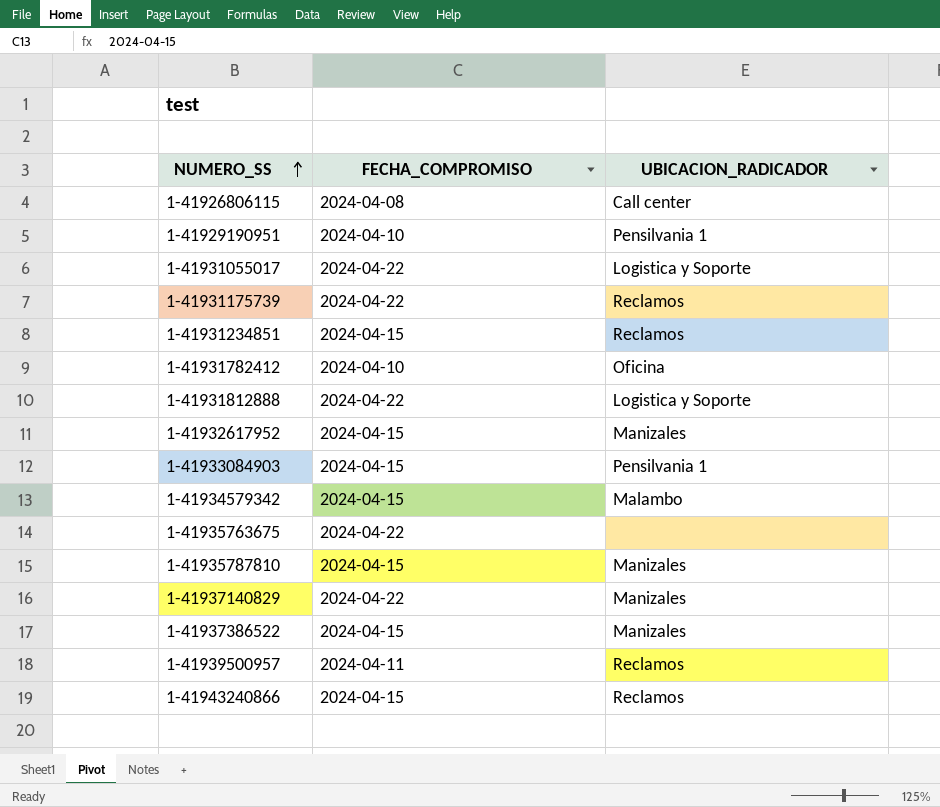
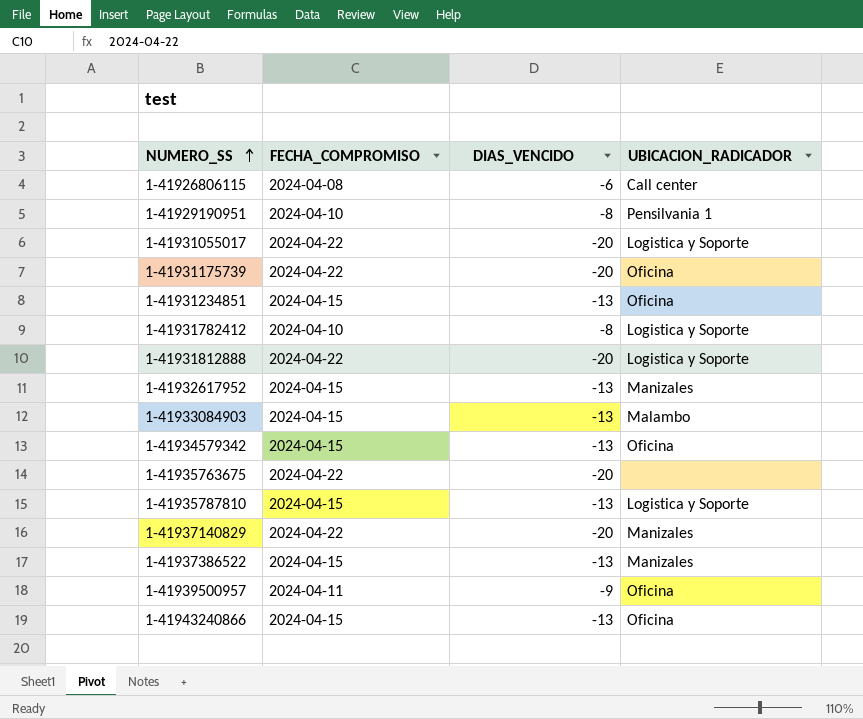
column DIAS_VENCIDO | position: none -> 3
1-41931175739 | UBICACION_RADICADOR: Reclamos -> Oficina
1-41931234851 | UBICACION_RADICADOR: Reclamos -> Oficina
1-41931782412 | UBICACION_RADICADOR: Oficina -> Logistica y Soporte
1-41933084903 | UBICACION_RADICADOR: Pensilvania 1 -> Malambo
1-41934579342 | UBICACION_RADICADOR: Malambo -> Oficina
1-41935787810 | UBICACION_RADICADOR: Manizales -> Logistica y Soporte
1-41939500957 | UBICACION_RADICADOR: Reclamos -> Oficina
1-41943240866 | UBICACION_RADICADOR: Reclamos -> Oficina

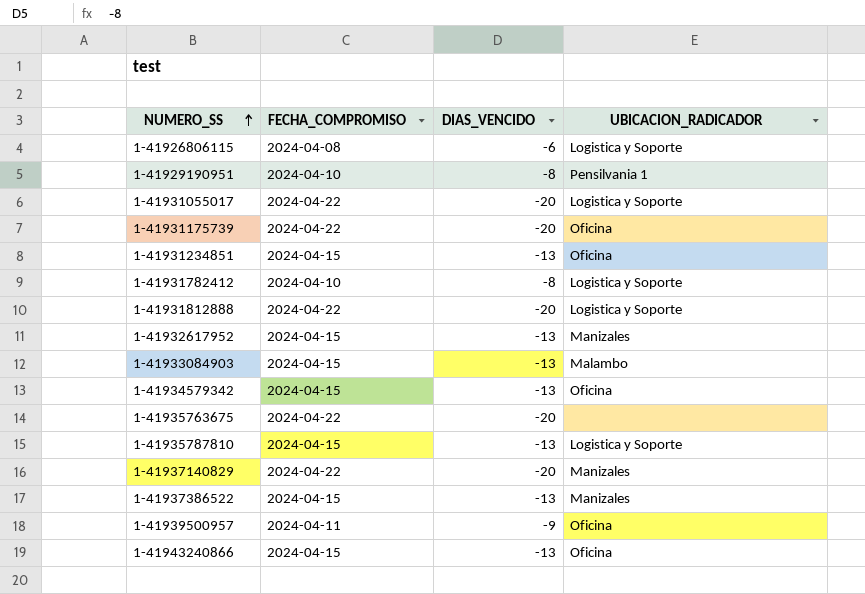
1-41926806115 | UBICACION_RADICADOR: Call center -> Logistica y Soporte

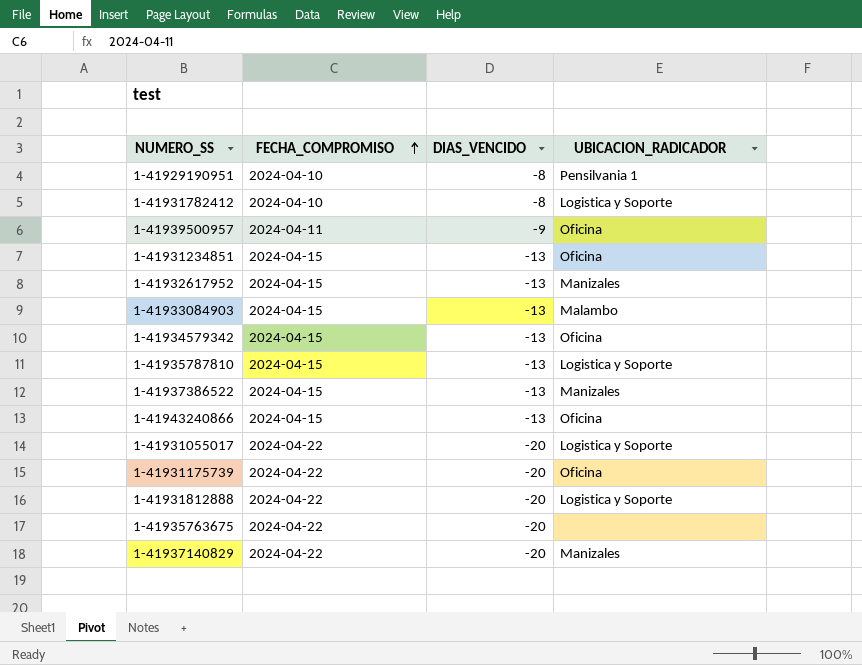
row order: NUMERO_SS ascending -> FECHA_COMPROMISO ascending
row 1-41926806115: 2024-04-08 | -6 | Logistica y Soporte -> none

